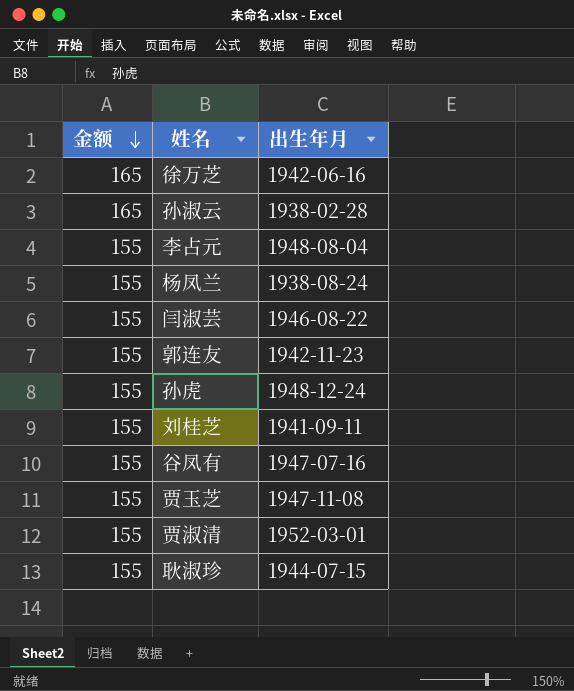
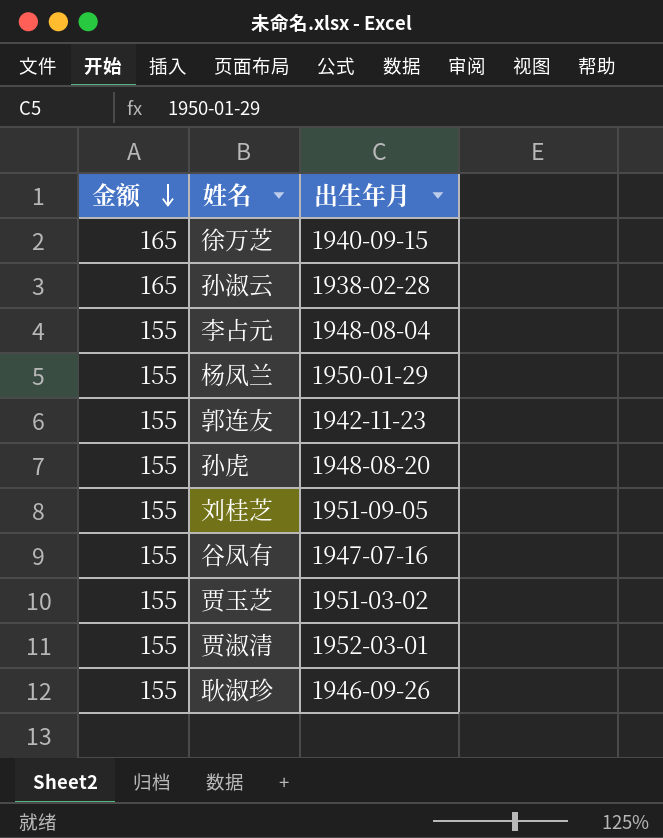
row 闫淑芸: 155 | 1946-08-22 -> none
徐万芝 | 出生年月: 1942-06-16 -> 1940-09-15
杨凤兰 | 出生年月: 1938-08-24 -> 1950-01-29
孙虎 | 出生年月: 1948-12-24 -> 1948-08-20
刘桂芝 | 出生年月: 1941-09-11 -> 1951-09-05
贾玉芝 | 出生年月: 1947-11-08 -> 1951-03-02
耿淑珍 | 出生年月: 1944-07-15 -> 1946-09-26

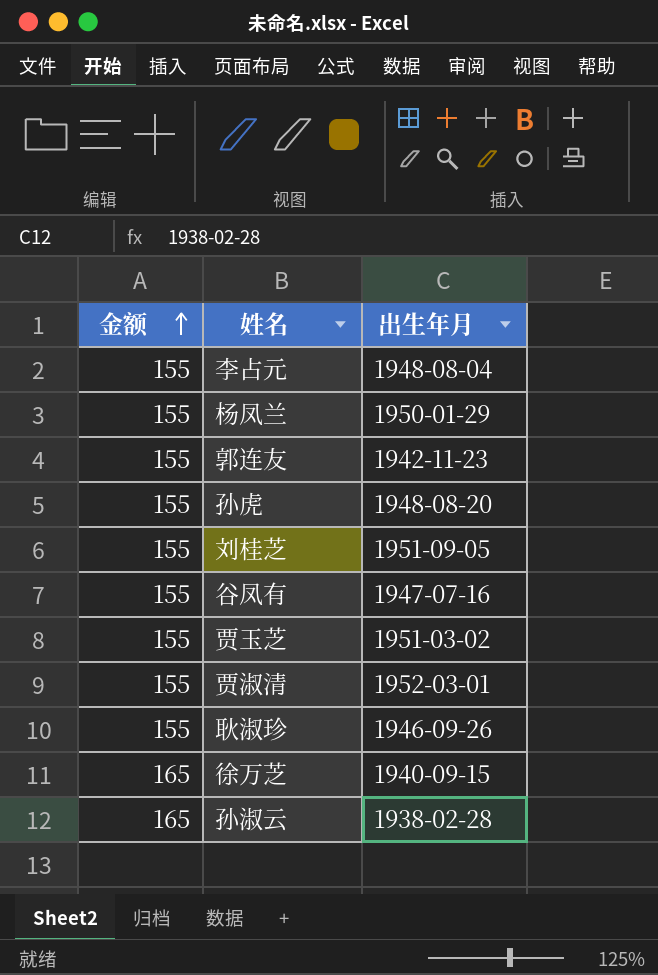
row order: 金额 descending -> 金额 ascending

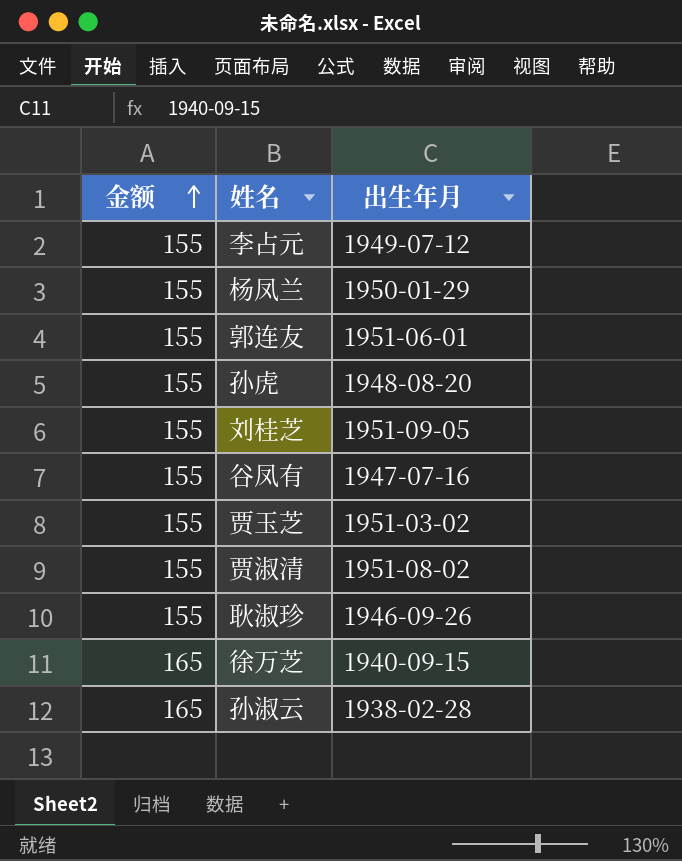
李占元 | 出生年月: 1948-08-04 -> 1949-07-12
郭连友 | 出生年月: 1942-11-23 -> 1951-06-01
贾淑清 | 出生年月: 1952-03-01 -> 1951-08-02

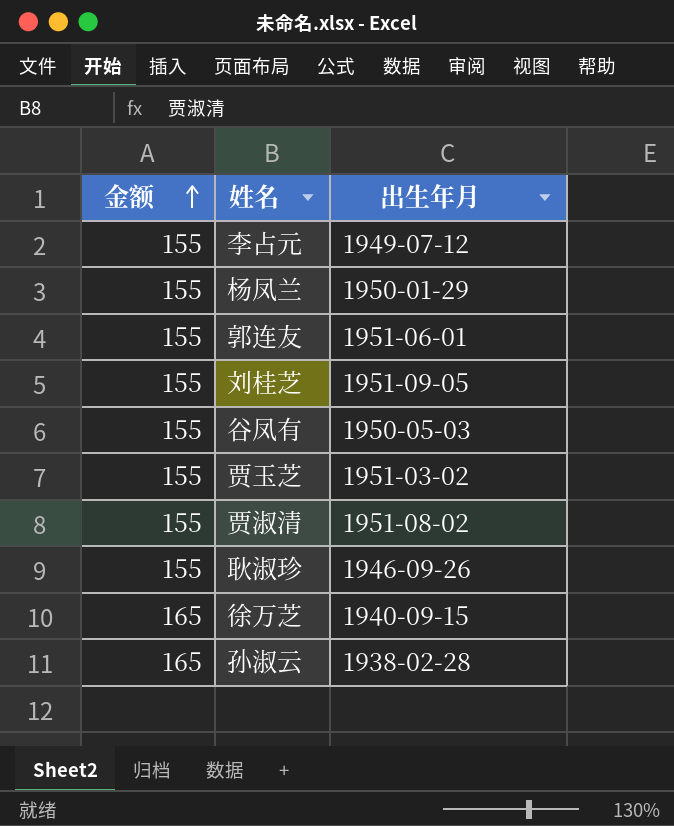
row 孙虎: 155 | 1948-08-20 -> none
谷凤有 | 出生年月: 1947-07-16 -> 1950-05-03

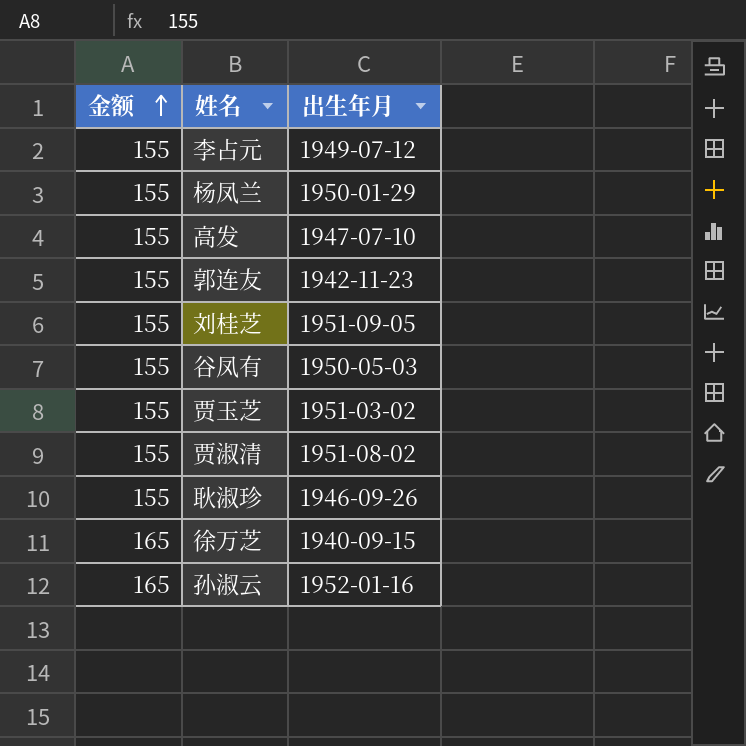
row 高发: none -> 155 | 1947-07-10
郭连友 | 出生年月: 1951-06-01 -> 1942-11-23
孙淑云 | 出生年月: 1938-02-28 -> 1952-01-16

